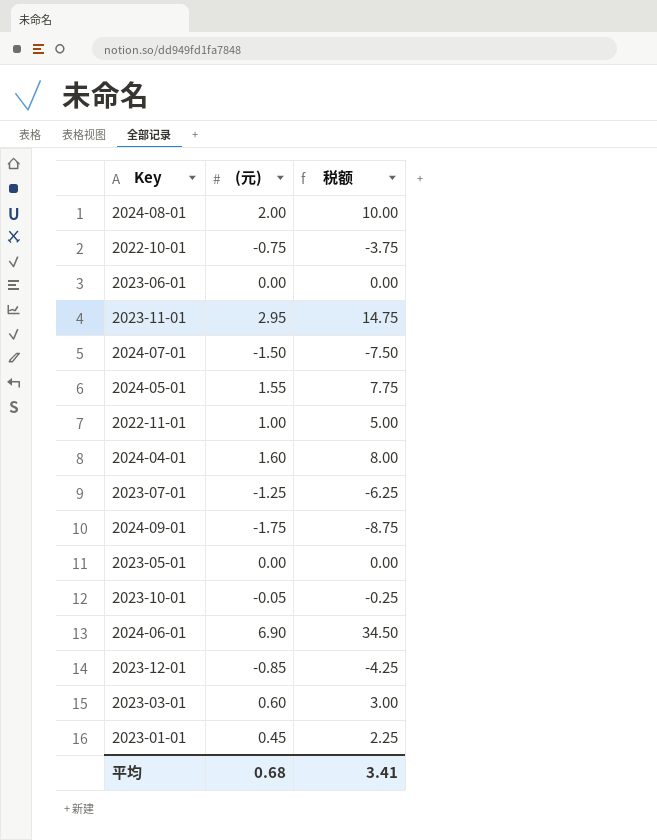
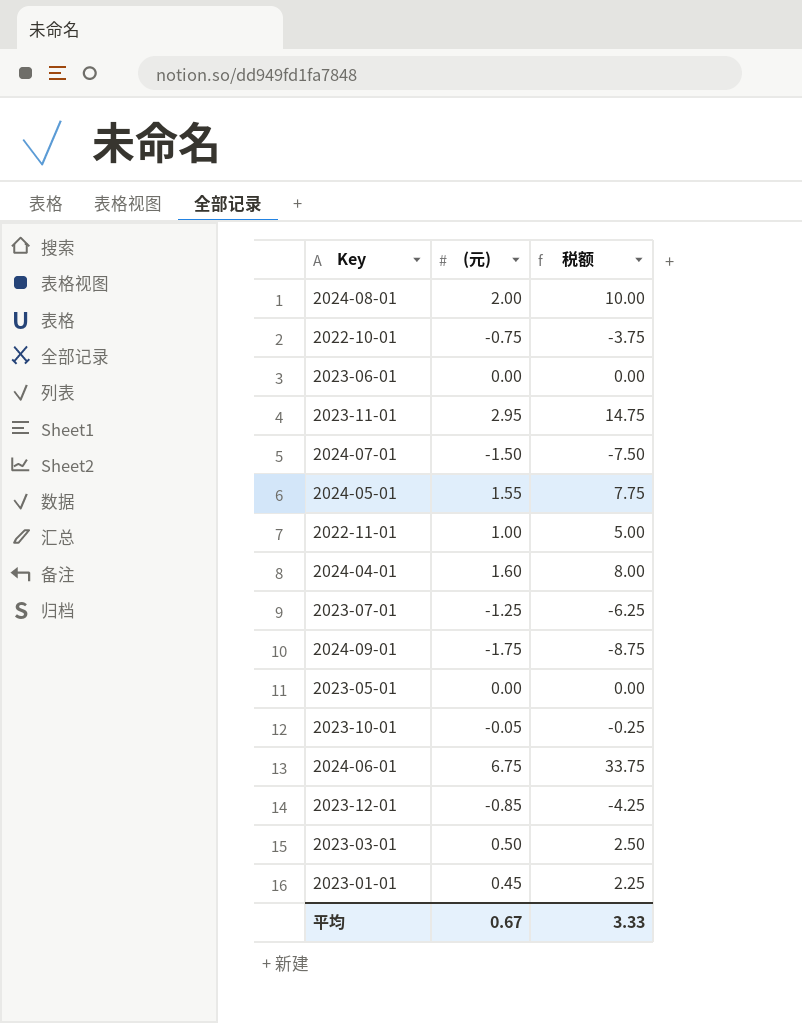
2024-06-01 | (元): 6.90 -> 6.75
2024-06-01 | 税额: 34.50 -> 33.75
2023-03-01 | (元): 0.60 -> 0.50
2023-03-01 | 税额: 3.00 -> 2.50
平均 | (元): 0.68 -> 0.67
平均 | 税额: 3.41 -> 3.33

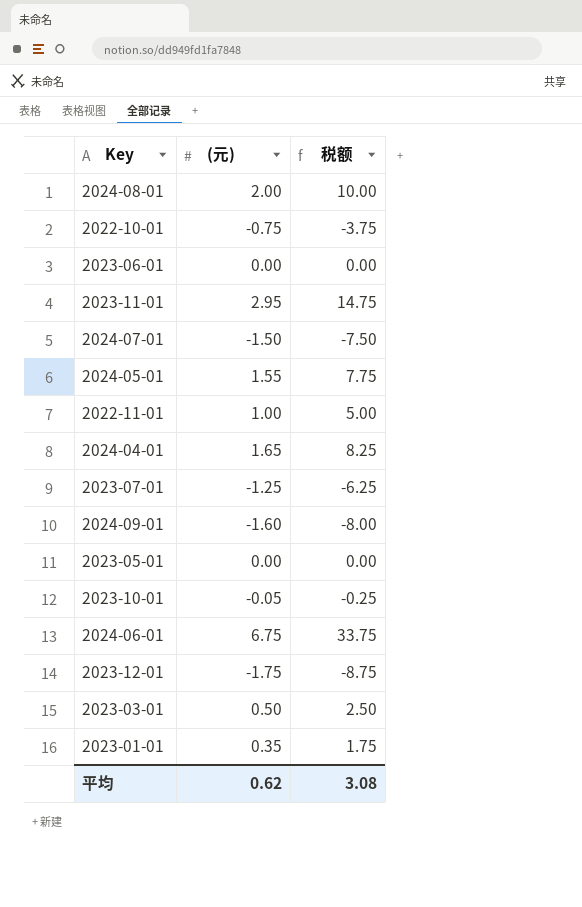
2024-04-01 | (元): 1.60 -> 1.65
2024-04-01 | 税额: 8.00 -> 8.25
2024-09-01 | (元): -1.75 -> -1.60
2024-09-01 | 税额: -8.75 -> -8.00
2023-12-01 | (元): -0.85 -> -1.75
2023-12-01 | 税额: -4.25 -> -8.75
2023-01-01 | (元): 0.45 -> 0.35
2023-01-01 | 税额: 2.25 -> 1.75
平均 | (元): 0.67 -> 0.62
平均 | 税额: 3.33 -> 3.08

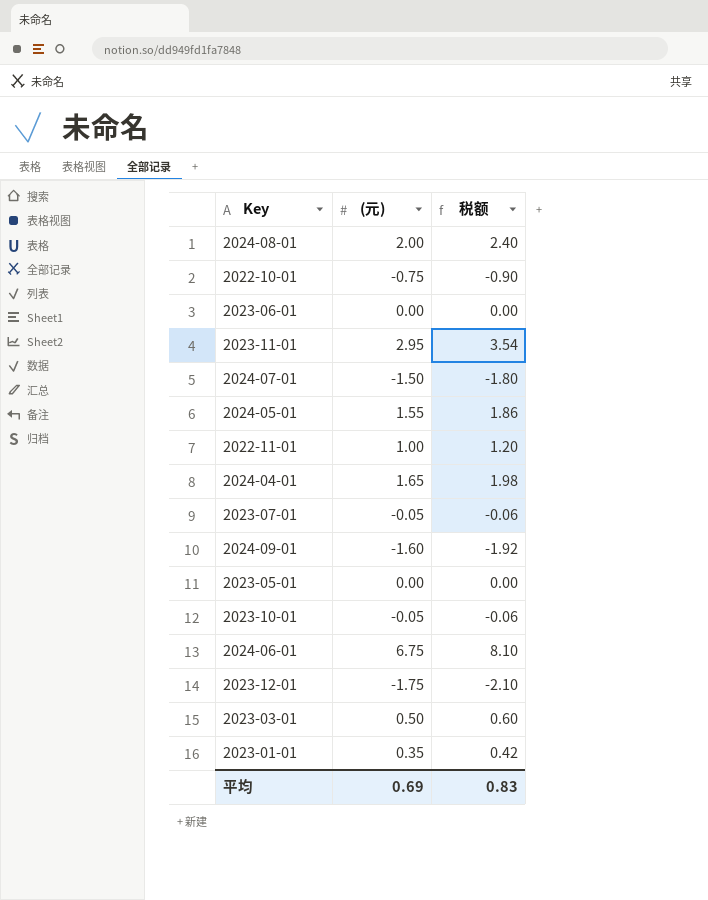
column 税额 | formula: [(元)] * 5 -> [(元)] * 1.2
2023-07-01 | (元): -1.25 -> -0.05
平均 | (元): 0.62 -> 0.69
平均 | 税额: 3.08 -> 0.83

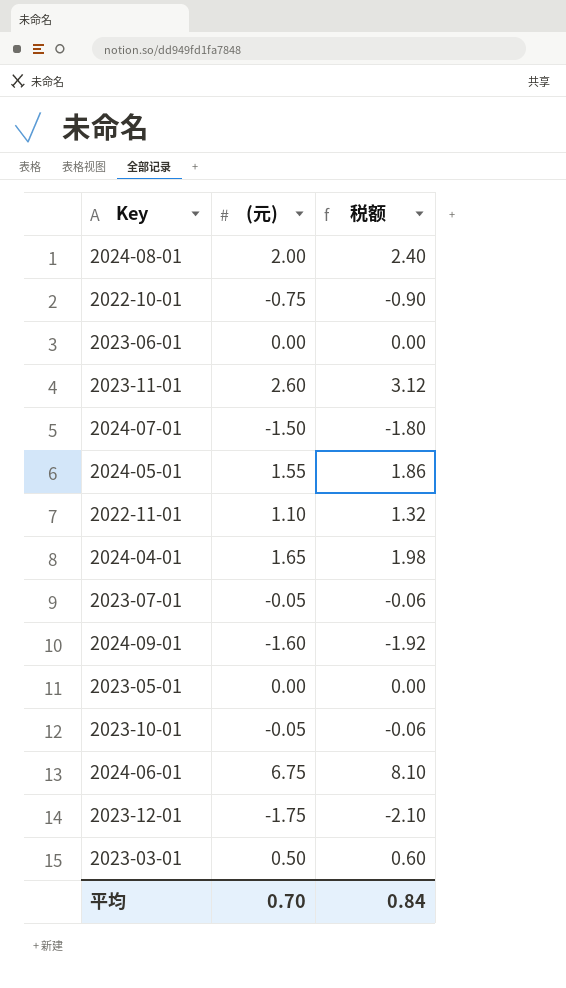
row 2023-01-01: 0.35 | 0.42 -> none
2023-11-01 | (元): 2.95 -> 2.60
2023-11-01 | 税额: 3.54 -> 3.12
2022-11-01 | (元): 1.00 -> 1.10
2022-11-01 | 税额: 1.20 -> 1.32
平均 | (元): 0.69 -> 0.70
平均 | 税额: 0.83 -> 0.84

